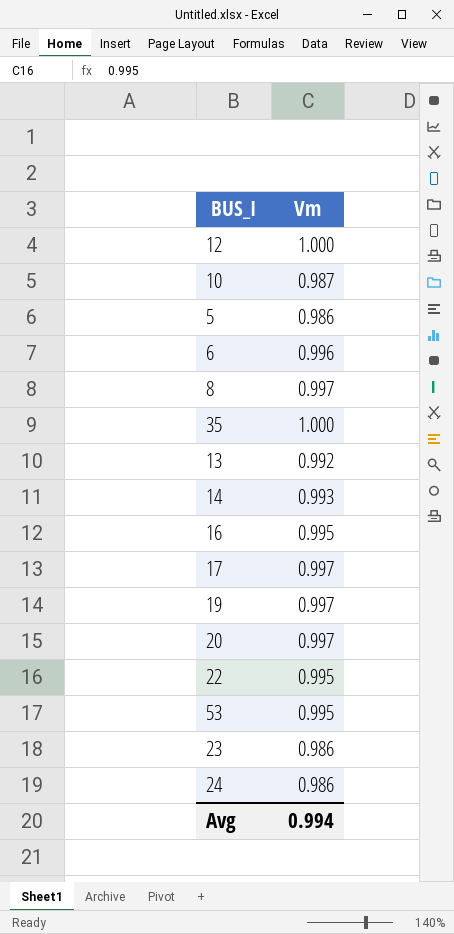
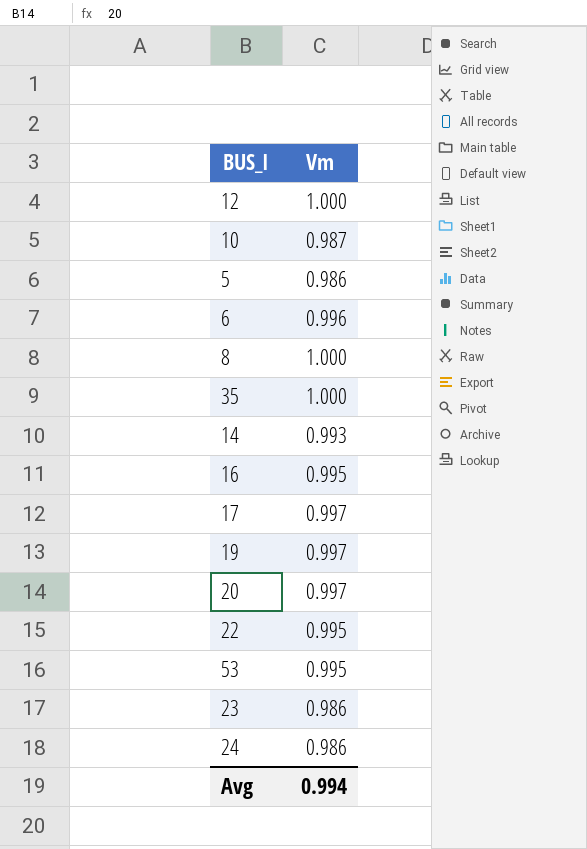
row 13: 0.992 -> none
8 | Vm: 0.997 -> 1.000

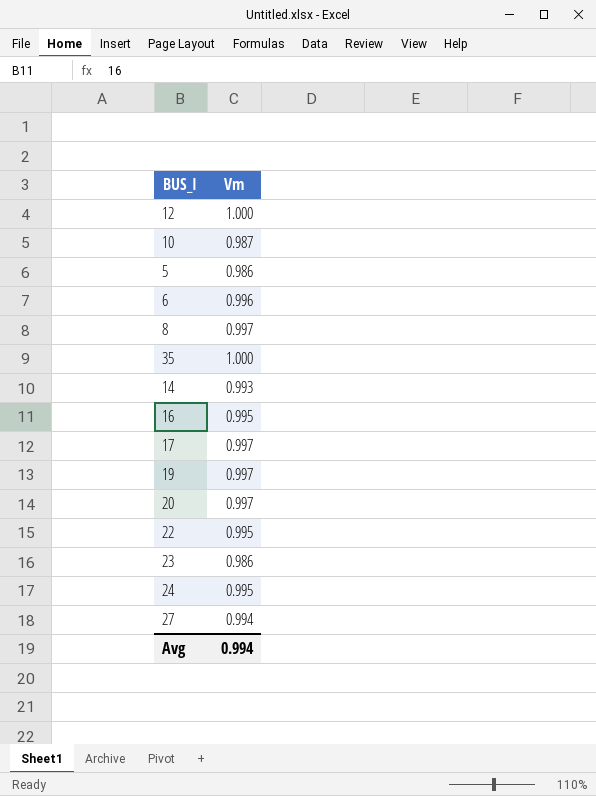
row 53: 0.995 -> none
8 | Vm: 1.000 -> 0.997
24 | Vm: 0.986 -> 0.995
row 27: none -> 0.994

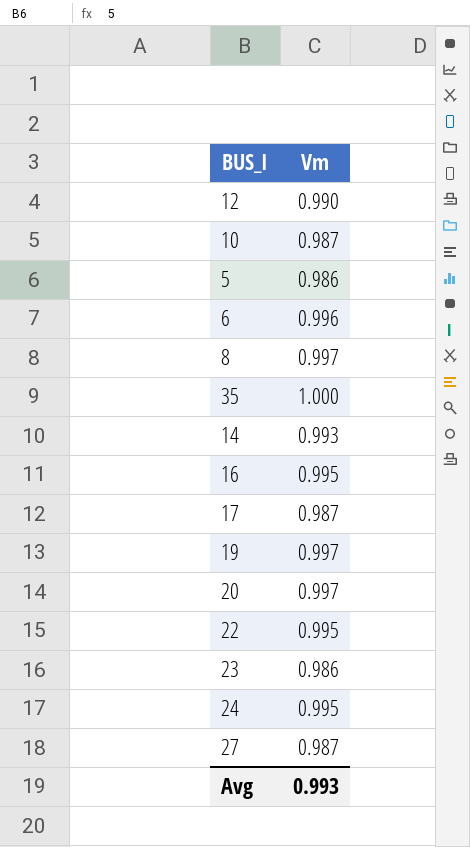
12 | Vm: 1.000 -> 0.990
17 | Vm: 0.997 -> 0.987
27 | Vm: 0.994 -> 0.987
Avg | Vm: 0.994 -> 0.993

